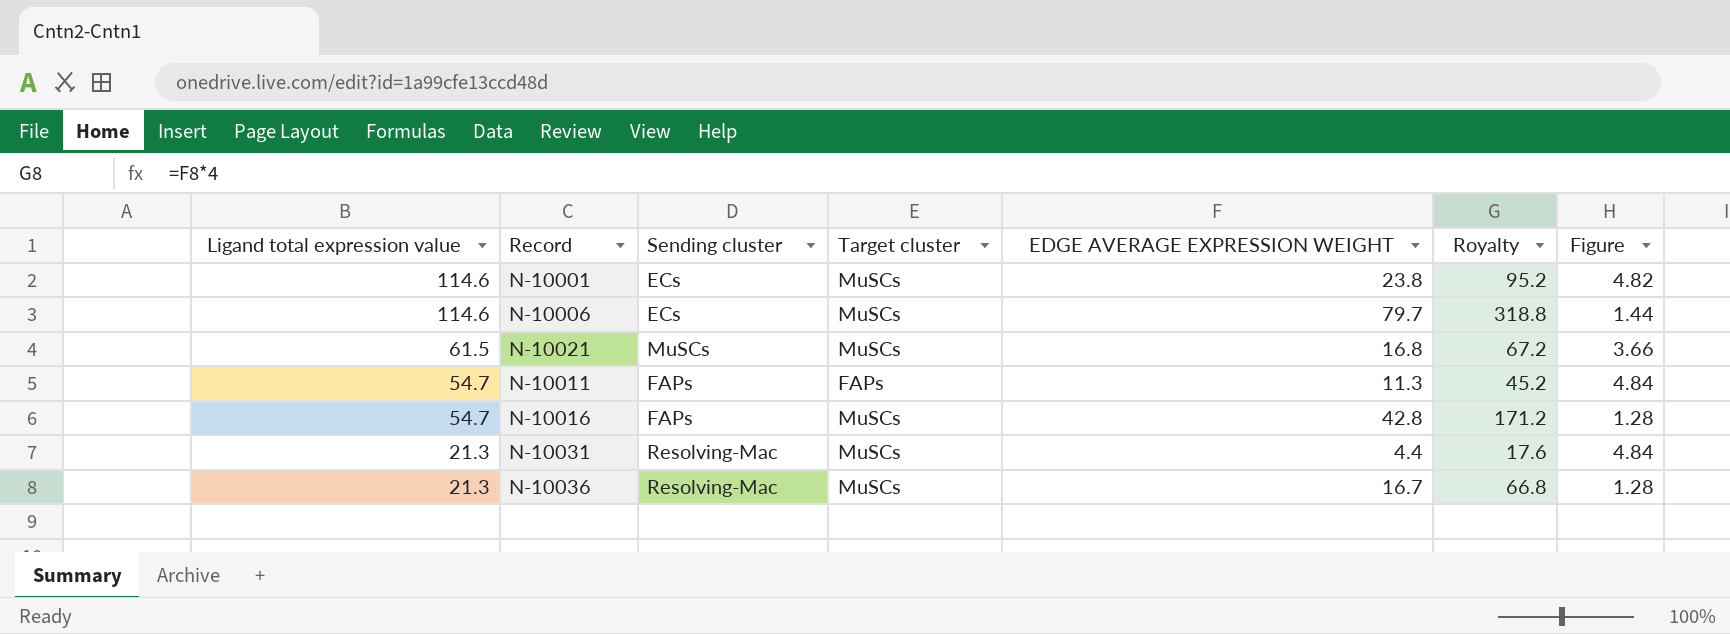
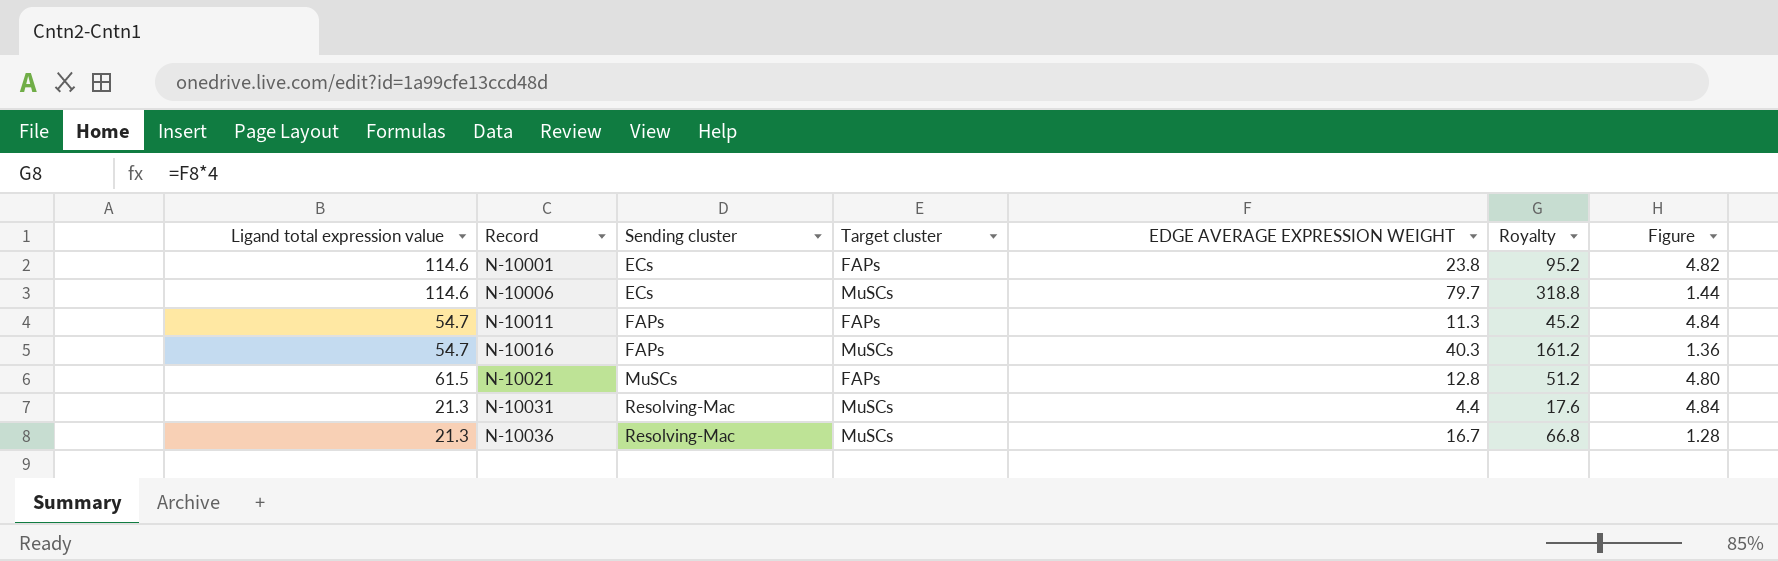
row order: Ligand total expression value descending -> Record ascending
N-10001 | Target cluster: MuSCs -> FAPs
N-10016 | EDGE AVERAGE EXPRESSION WEIGHT: 42.8 -> 40.3
N-10016 | Royalty: 171.2 -> 161.2
N-10016 | Figure: 1.28 -> 1.36
N-10021 | Target cluster: MuSCs -> FAPs
N-10021 | EDGE AVERAGE EXPRESSION WEIGHT: 16.8 -> 12.8
N-10021 | Royalty: 67.2 -> 51.2
N-10021 | Figure: 3.66 -> 4.80

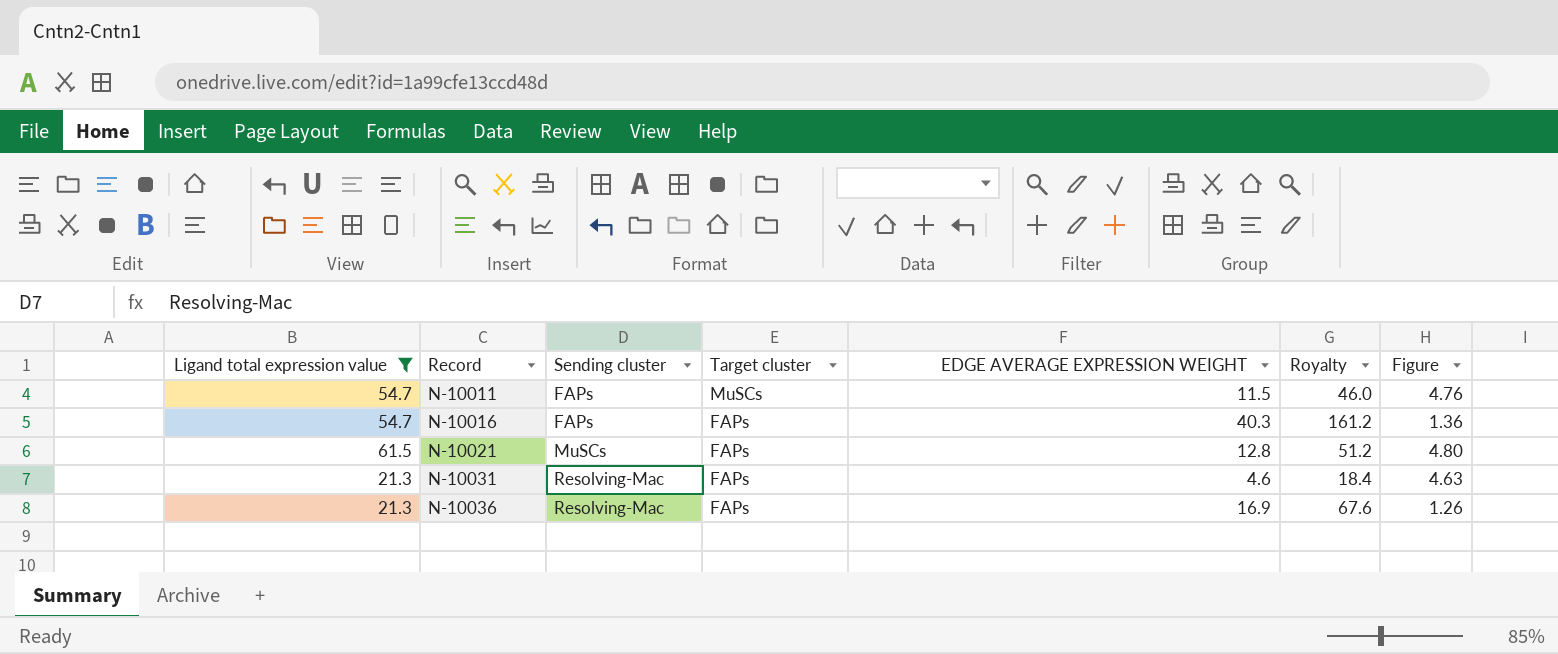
filter: none -> Ligand total expression value != 114.6
N-10011 | Target cluster: FAPs -> MuSCs
N-10011 | EDGE AVERAGE EXPRESSION WEIGHT: 11.3 -> 11.5
N-10011 | Royalty: 45.2 -> 46.0
N-10011 | Figure: 4.84 -> 4.76
N-10016 | Target cluster: MuSCs -> FAPs
N-10031 | Target cluster: MuSCs -> FAPs
N-10031 | EDGE AVERAGE EXPRESSION WEIGHT: 4.4 -> 4.6
N-10031 | Royalty: 17.6 -> 18.4
N-10031 | Figure: 4.84 -> 4.63
N-10036 | Target cluster: MuSCs -> FAPs
N-10036 | EDGE AVERAGE EXPRESSION WEIGHT: 16.7 -> 16.9
N-10036 | Royalty: 66.8 -> 67.6
N-10036 | Figure: 1.28 -> 1.26

